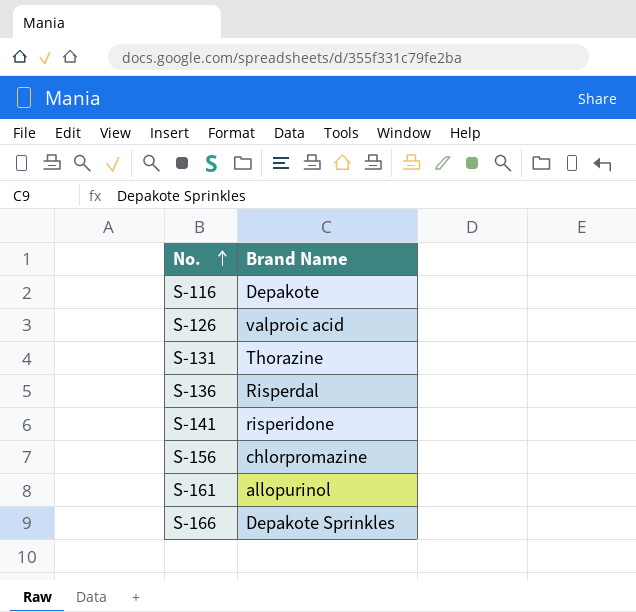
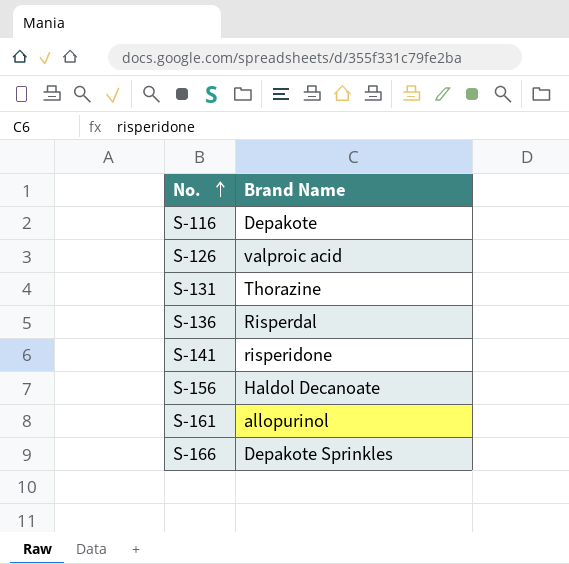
S-156 | Brand Name: chlorpromazine -> Haldol Decanoate

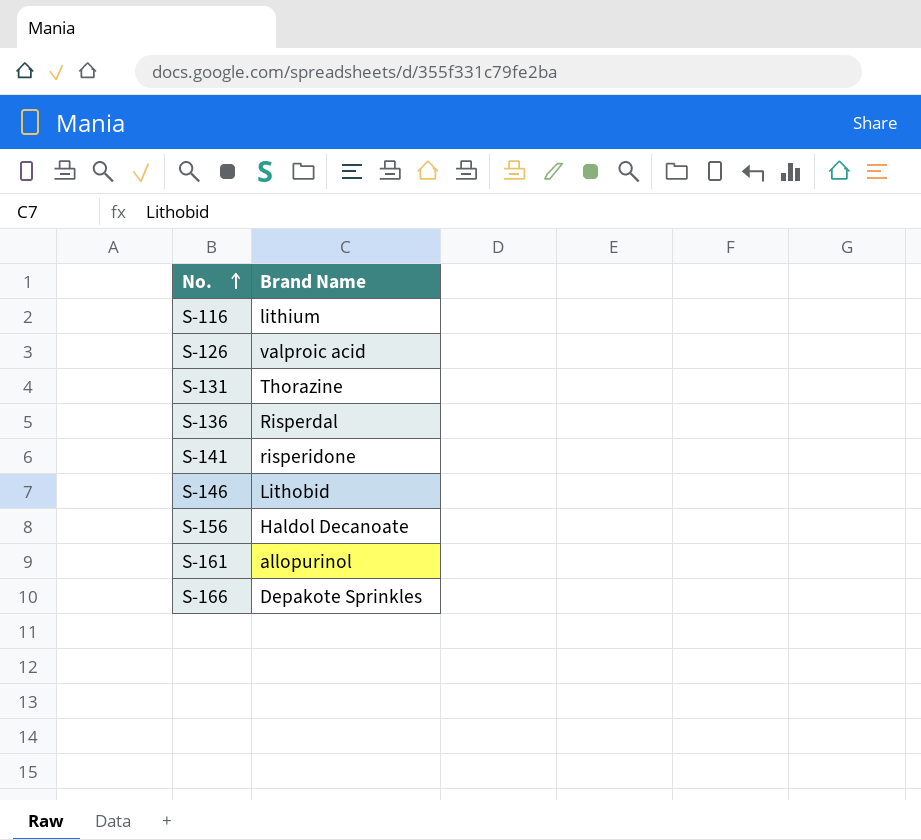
S-116 | Brand Name: Depakote -> lithium
row S-146: none -> Lithobid

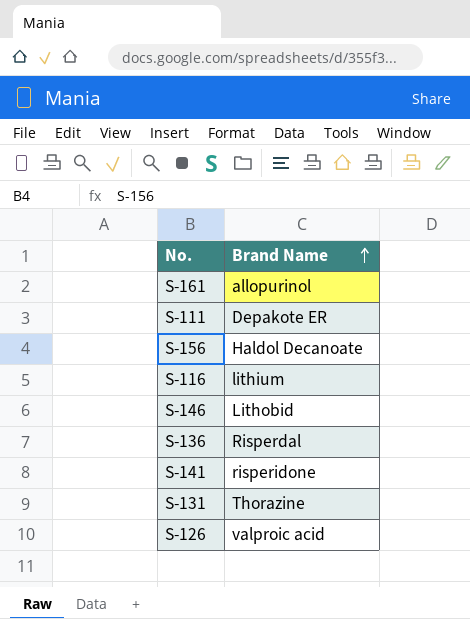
row order: No. ascending -> Brand Name ascending
row S-166: Depakote Sprinkles -> none
row S-111: none -> Depakote ER

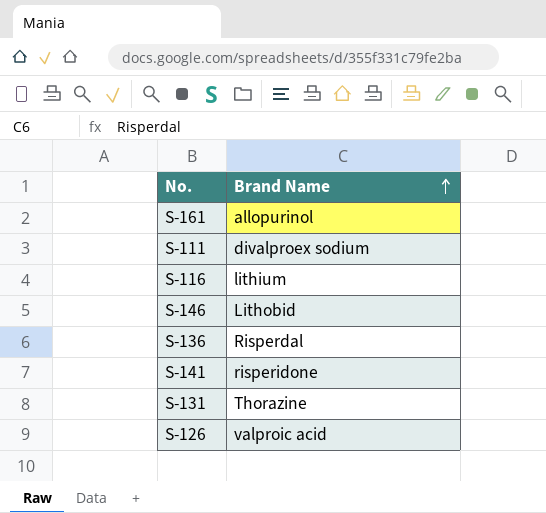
row S-156: Haldol Decanoate -> none
S-111 | Brand Name: Depakote ER -> divalproex sodium

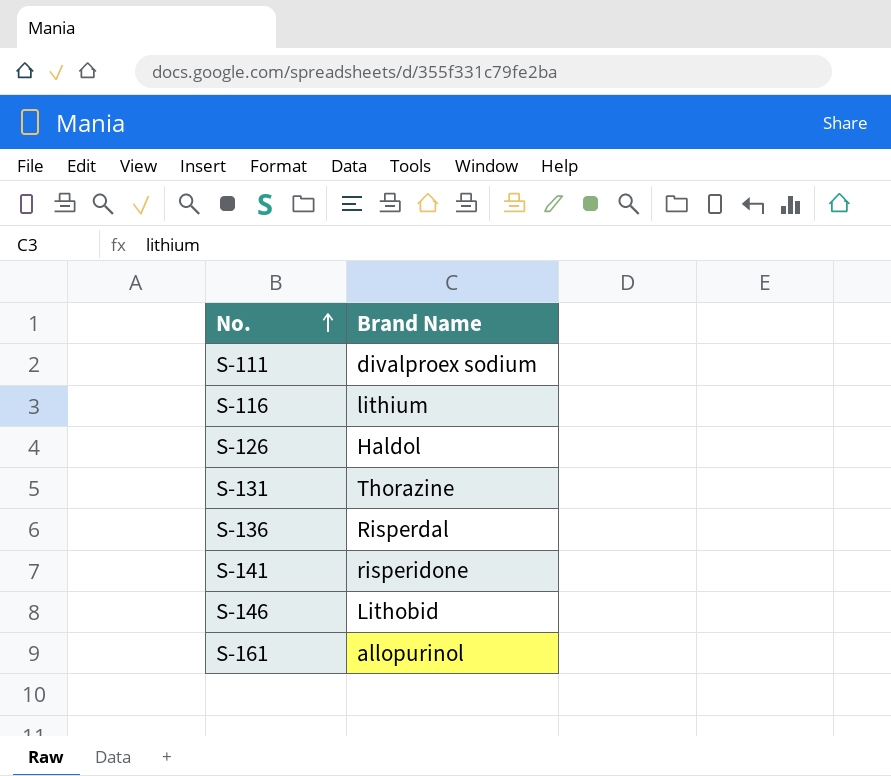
row order: Brand Name ascending -> No. ascending
S-126 | Brand Name: valproic acid -> Haldol

